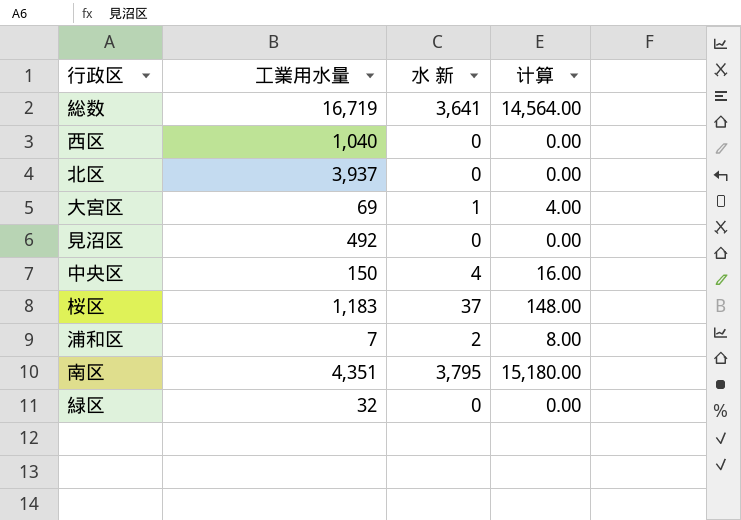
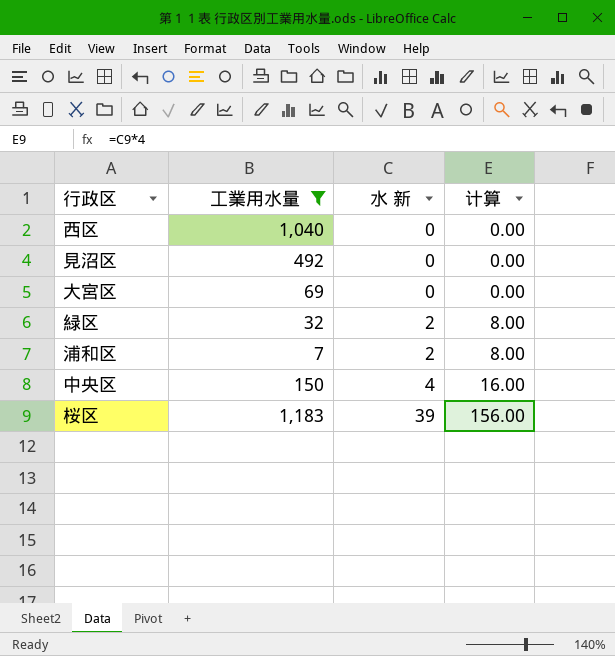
filter: none -> 工業用水量 <= 1,183
row order: none -> 水 新 ascending
大宮区 | 水 新: 1 -> 0
大宮区 | 计算: 4.00 -> 0.00
緑区 | 水 新: 0 -> 2
緑区 | 计算: 0.00 -> 8.00
桜区 | 水 新: 37 -> 39
桜区 | 计算: 148.00 -> 156.00

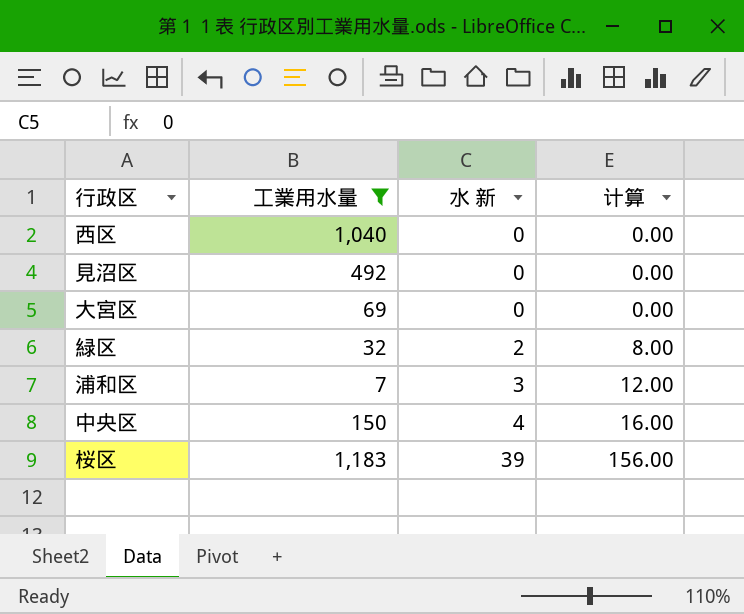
浦和区 | 水 新: 2 -> 3
浦和区 | 计算: 8.00 -> 12.00

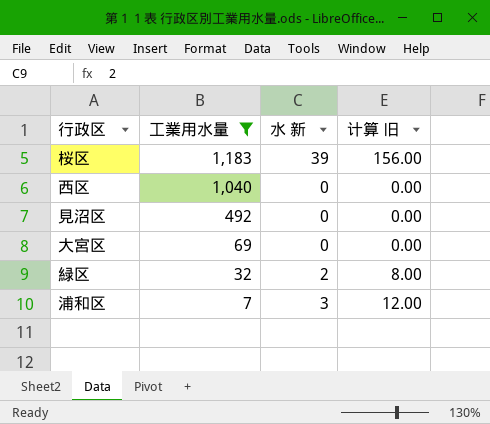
row order: 水 新 ascending -> 工業用水量 descending
column name: 计算 -> 计算 旧
row 中央区: 150 | 4 | 16.00 -> none

